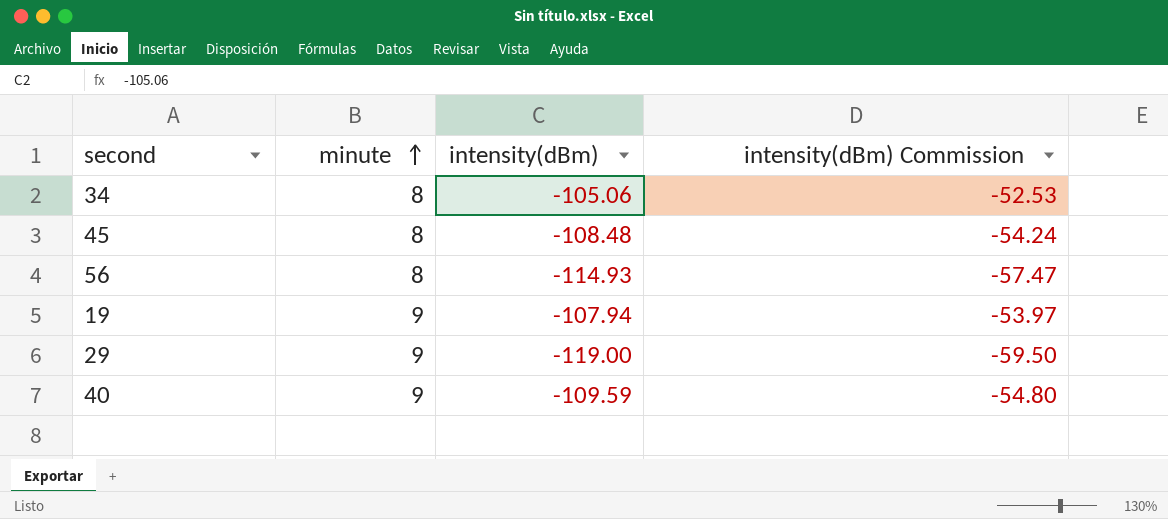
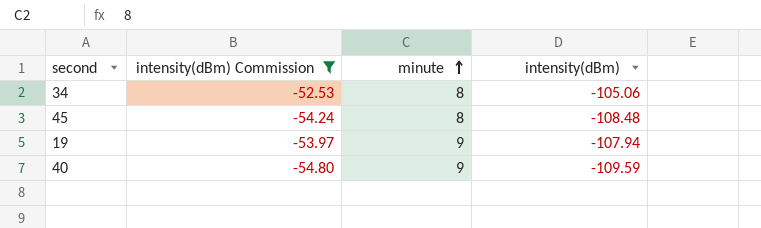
filter: none -> intensity(dBm) Commission >= -54.80
column intensity(dBm) Commission | position: 4 -> 2

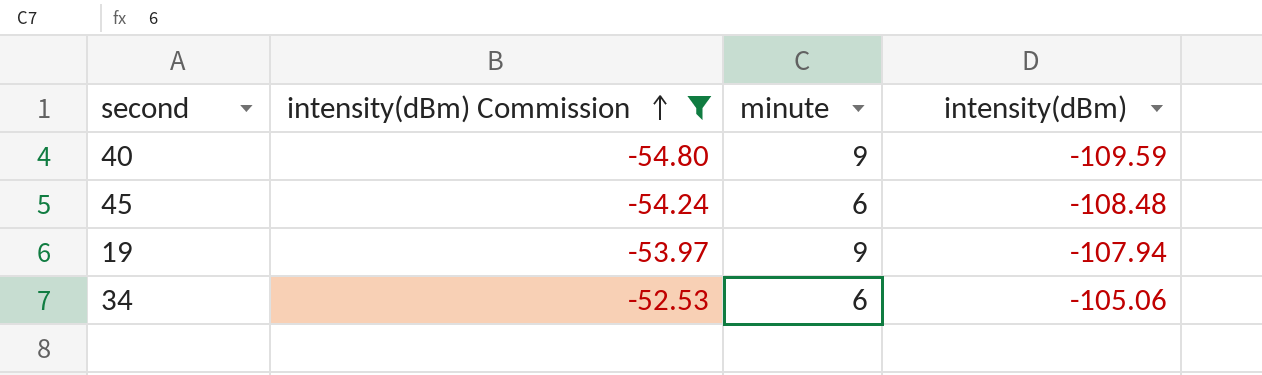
row order: minute ascending -> intensity(dBm) Commission ascending
45 | minute: 8 -> 6
34 | minute: 8 -> 6

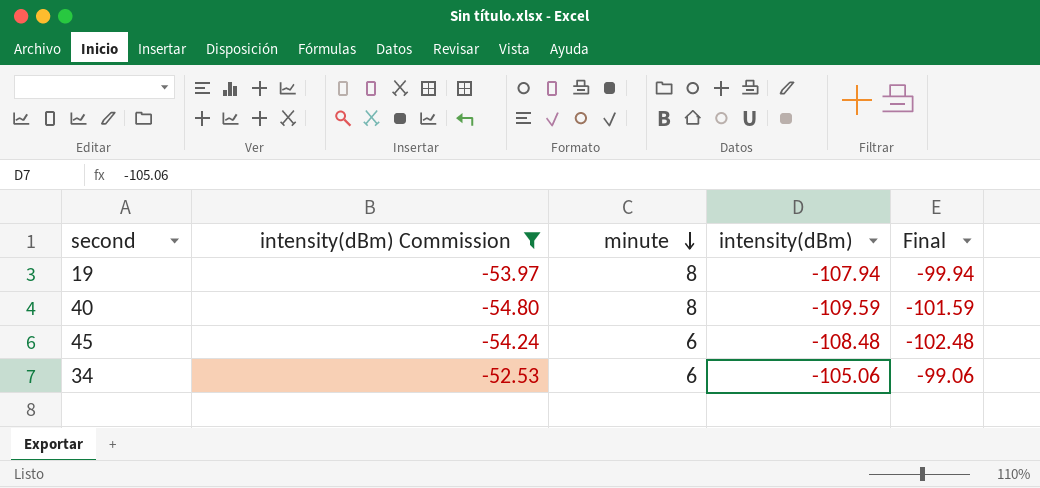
row order: intensity(dBm) Commission ascending -> minute descending
column Final | formula: none -> [minute] + [intensity(dBm)]
19 | minute: 9 -> 8
40 | minute: 9 -> 8

